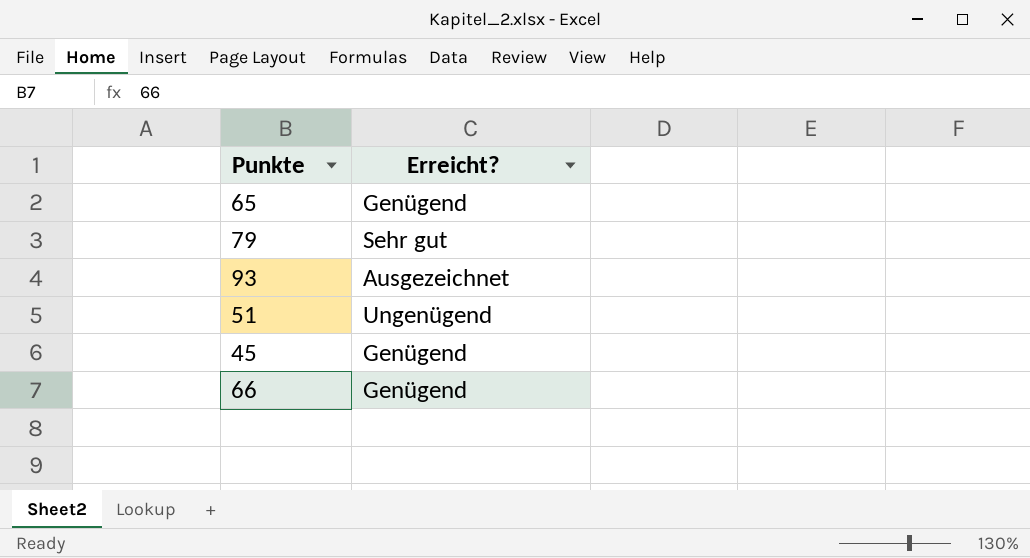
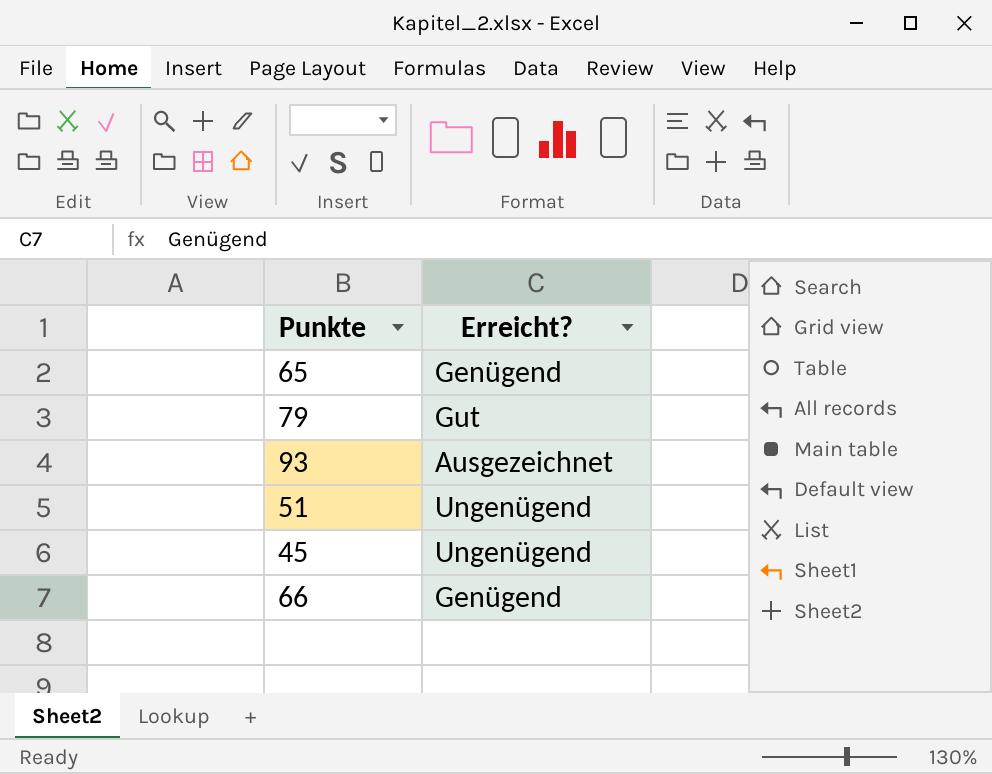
79 | Erreicht?: Sehr gut -> Gut
45 | Erreicht?: Genügend -> Ungenügend

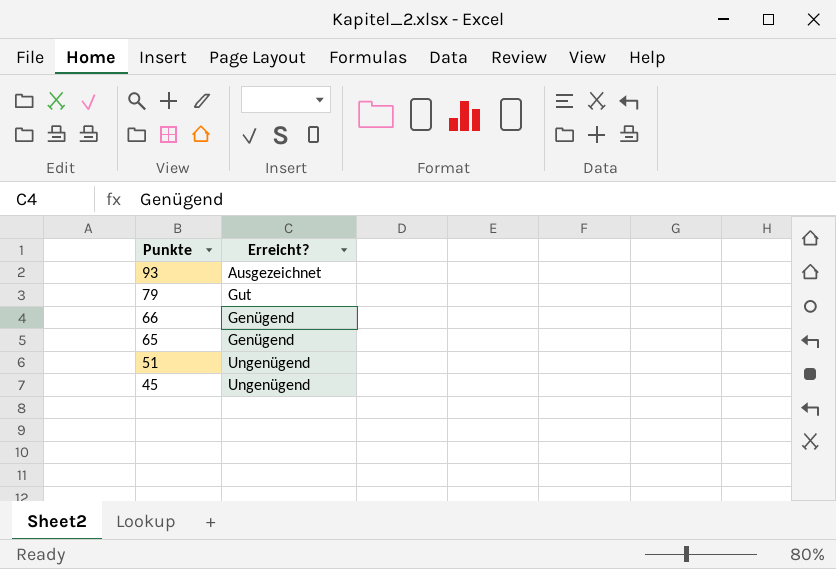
row order: none -> Punkte descending

